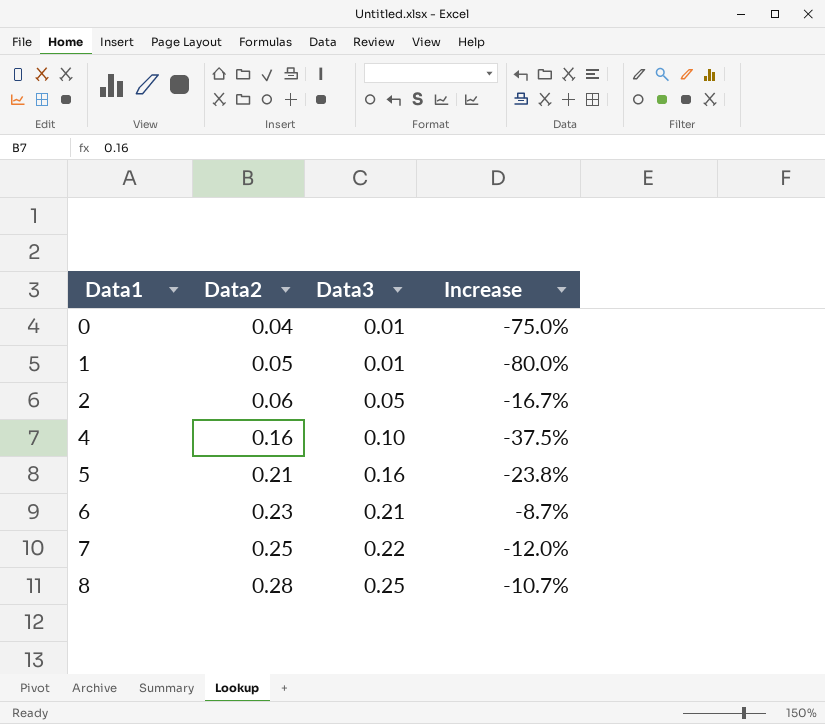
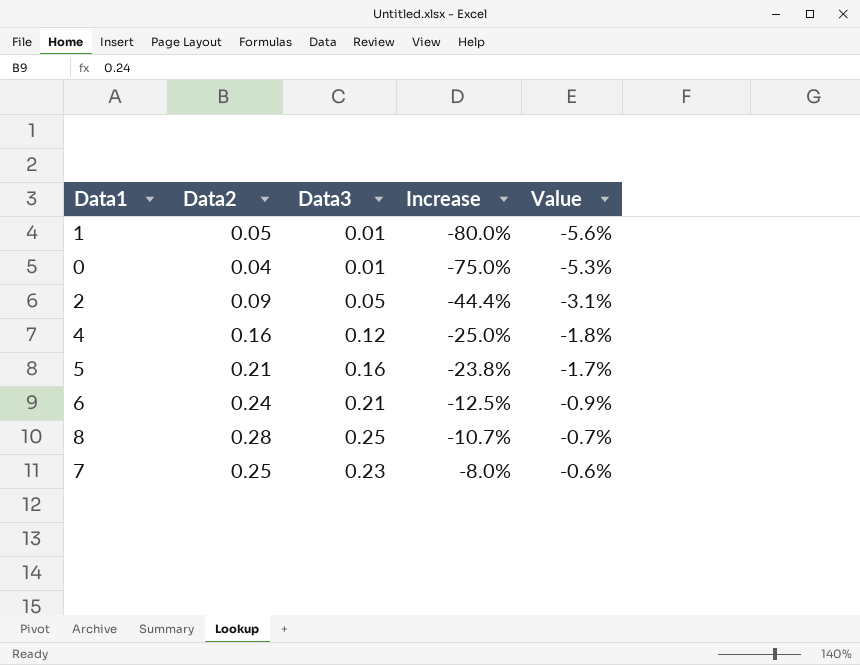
row order: Data1 ascending -> Increase ascending
column Value | formula: none -> [Increase] * 0.07
2 | Data2: 0.06 -> 0.09
2 | Increase: -16.7% -> -44.4%
4 | Data3: 0.10 -> 0.12
4 | Increase: -37.5% -> -25.0%
6 | Data2: 0.23 -> 0.24
6 | Increase: -8.7% -> -12.5%
7 | Data3: 0.22 -> 0.23
7 | Increase: -12.0% -> -8.0%

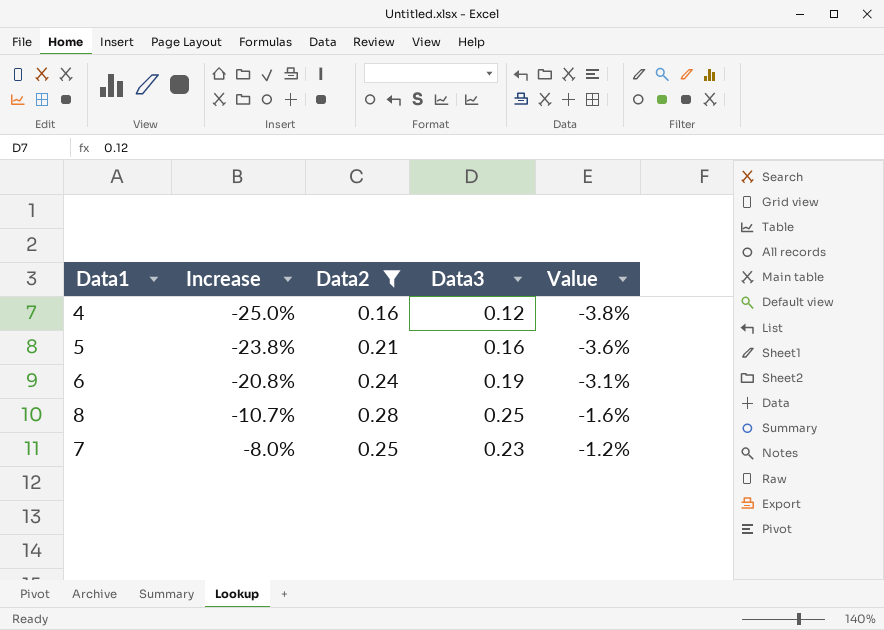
filter: none -> Data2 >= 0.16
column Increase | position: 4 -> 2
column Value | formula: [Increase] * 0.07 -> [Increase] * 0.15
6 | Increase: -12.5% -> -20.8%
6 | Data3: 0.21 -> 0.19

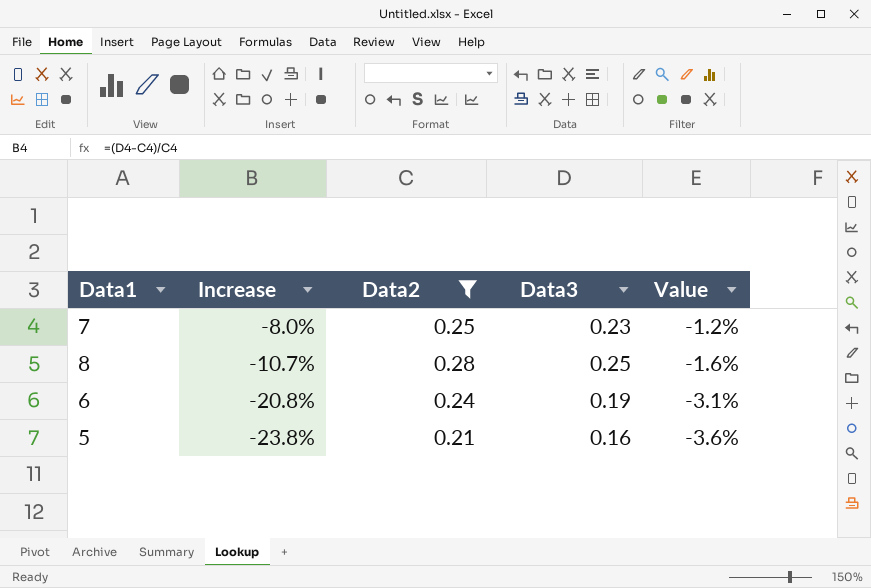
row order: Increase ascending -> Increase descending
row 4: -25.0% | 0.16 | 0.12 | -3.8% -> none

